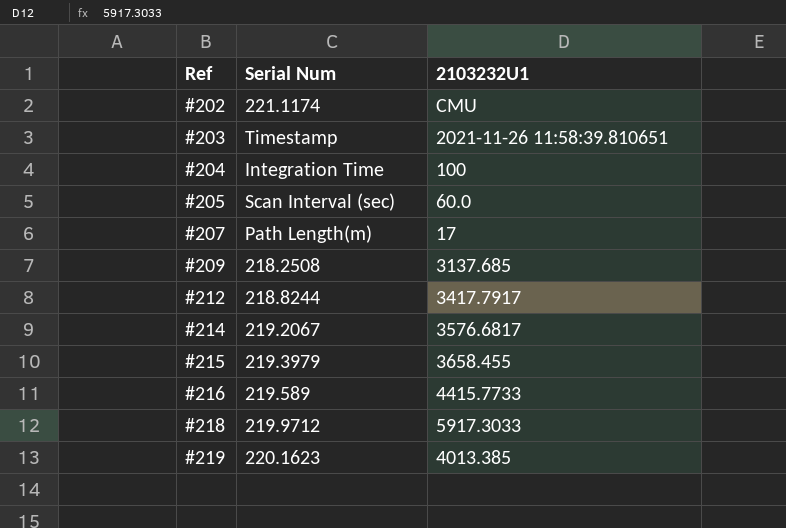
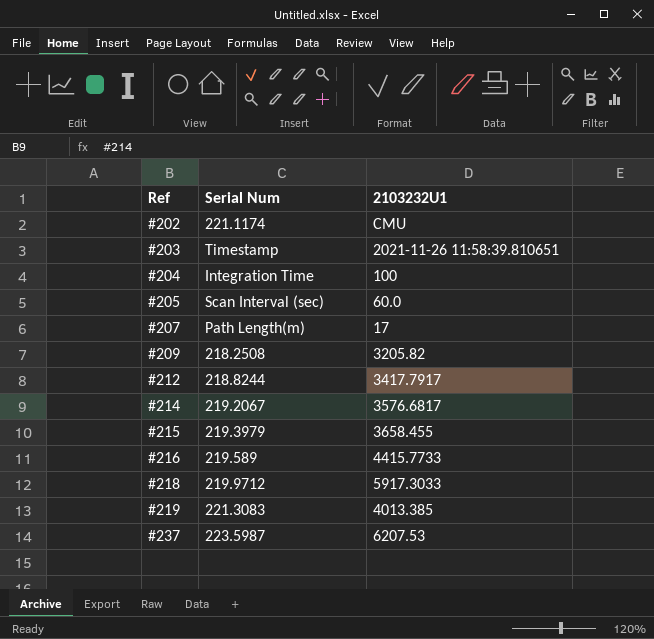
#209 | 2103232U1: 3137.685 -> 3205.82
#219 | Serial Num: 220.1623 -> 221.3083
row #237: none -> 223.5987 | 6207.53

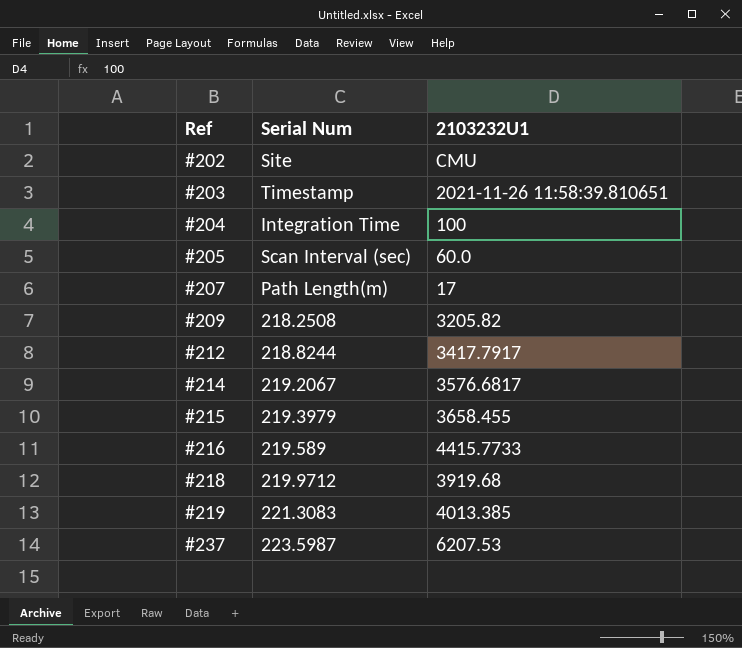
#202 | Serial Num: 221.1174 -> Site
#218 | 2103232U1: 5917.3033 -> 3919.68

